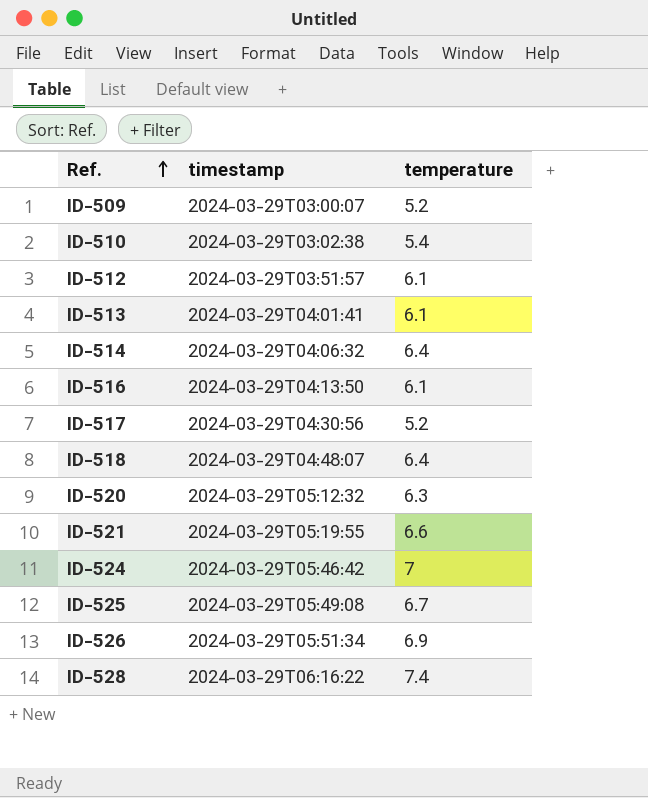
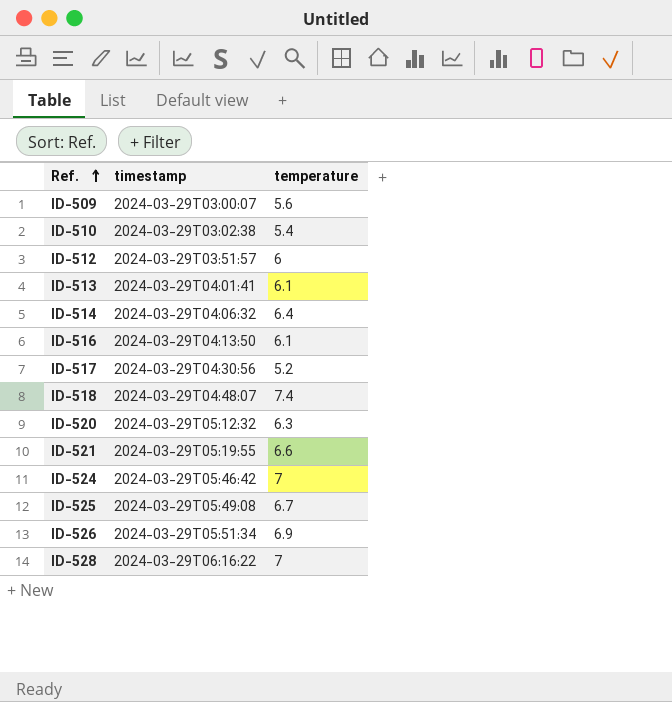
ID-509 | temperature: 5.2 -> 5.6
ID-512 | temperature: 6.1 -> 6
ID-518 | temperature: 6.4 -> 7.4
ID-528 | temperature: 7.4 -> 7

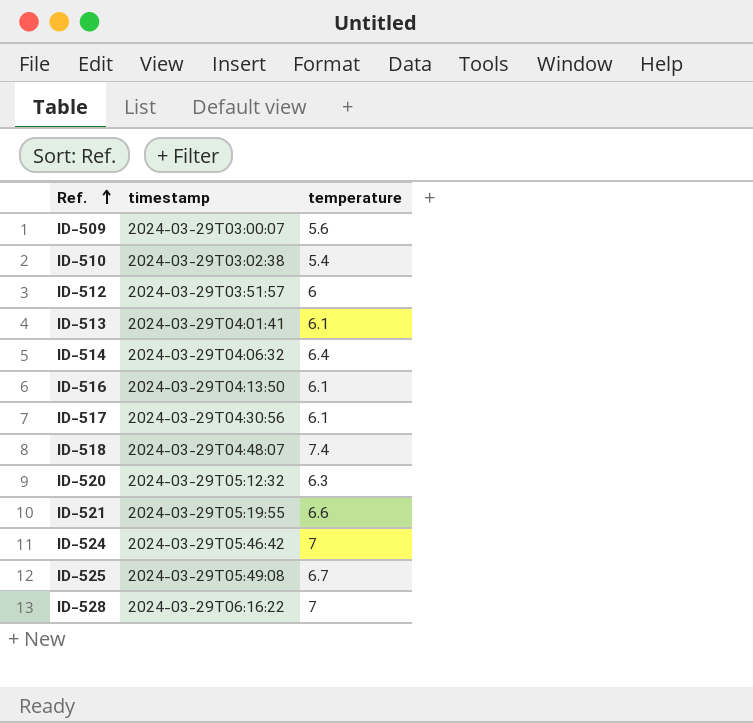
row ID-526: 2024-03-29T05:51:34 | 6.9 -> none
ID-517 | temperature: 5.2 -> 6.1

